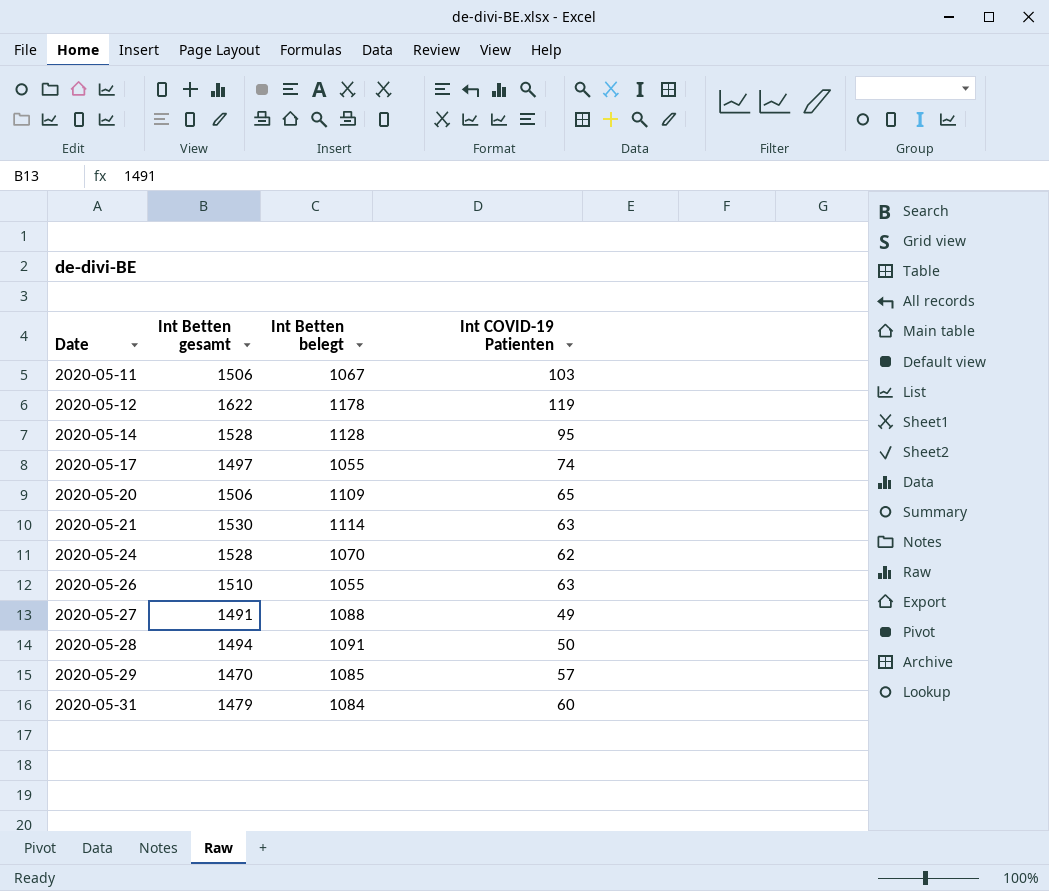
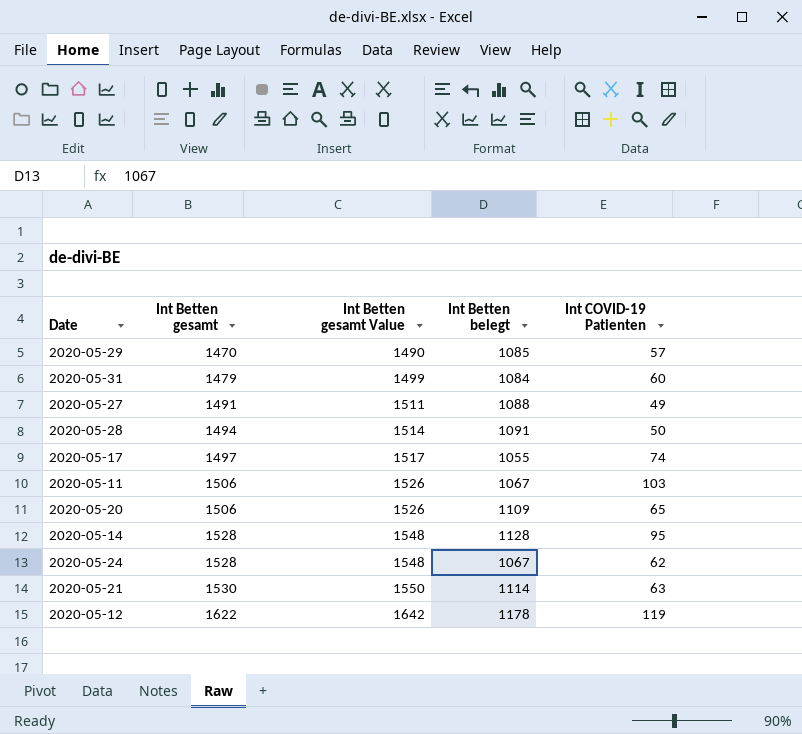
row order: Date ascending -> Int Betten gesamt ascending
column Int Betten gesamt Value | formula: none -> [Int Betten gesamt] + 20
row 2020-05-26: 1510 | 1055 | 63 -> none
2020-05-24 | Int Betten belegt: 1070 -> 1067

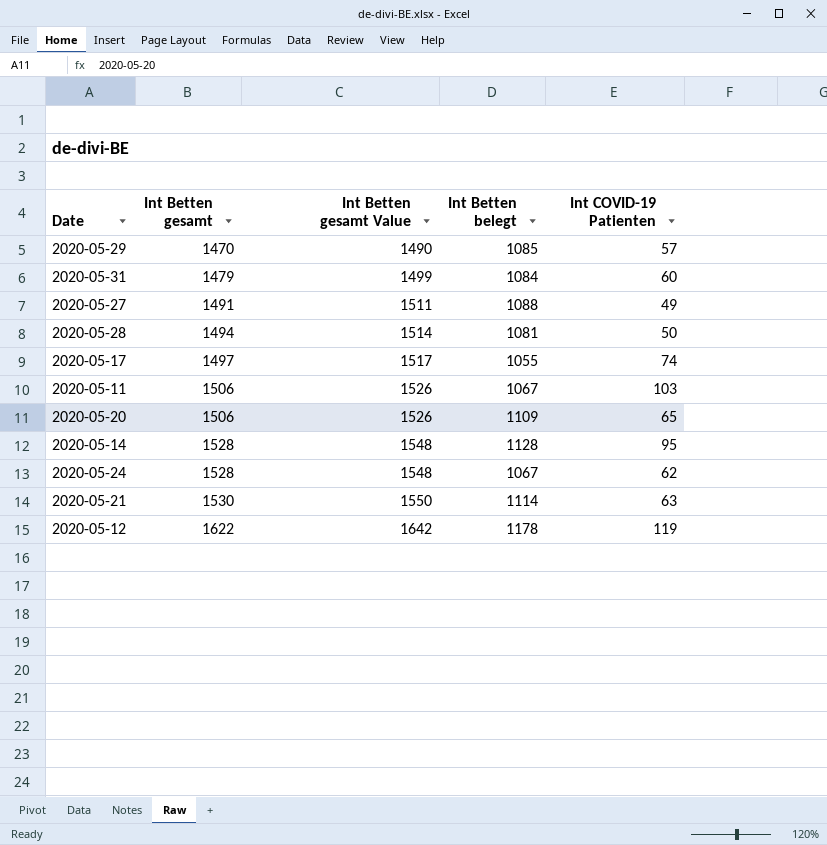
2020-05-28 | Int Betten belegt: 1091 -> 1081

